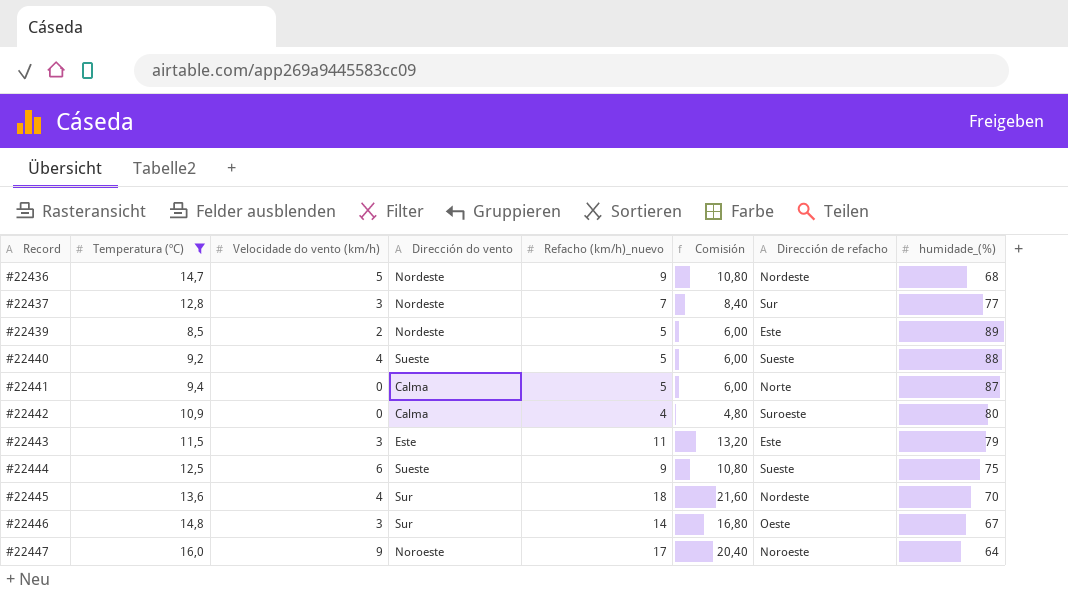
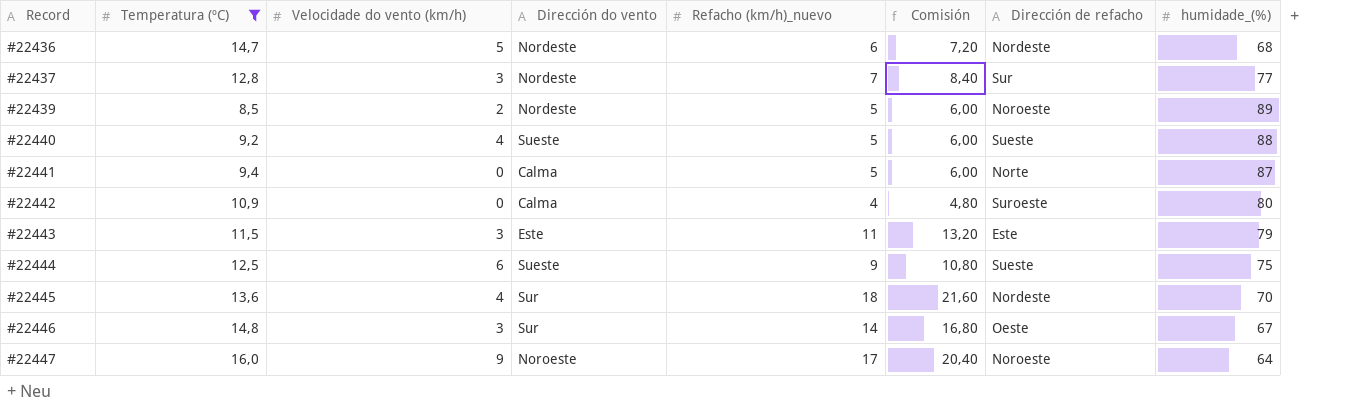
#22436 | Refacho (km/h)_nuevo: 9 -> 6
#22436 | Comisión: 10,80 -> 7,20
#22439 | Dirección de refacho: Este -> Noroeste

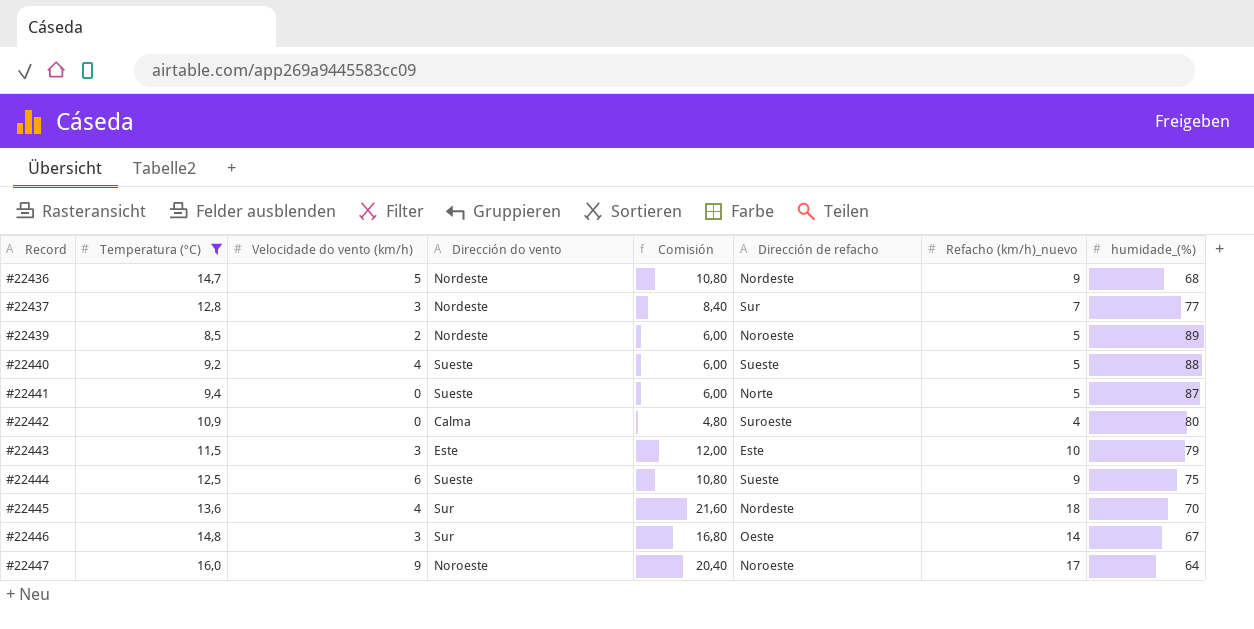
column Refacho (km/h)_nuevo | position: 5 -> 7
#22436 | Comisión: 7,20 -> 10,80
#22436 | Refacho (km/h)_nuevo: 6 -> 9
#22441 | Dirección do vento: Calma -> Sueste
#22443 | Comisión: 13,20 -> 12,00
#22443 | Refacho (km/h)_nuevo: 11 -> 10

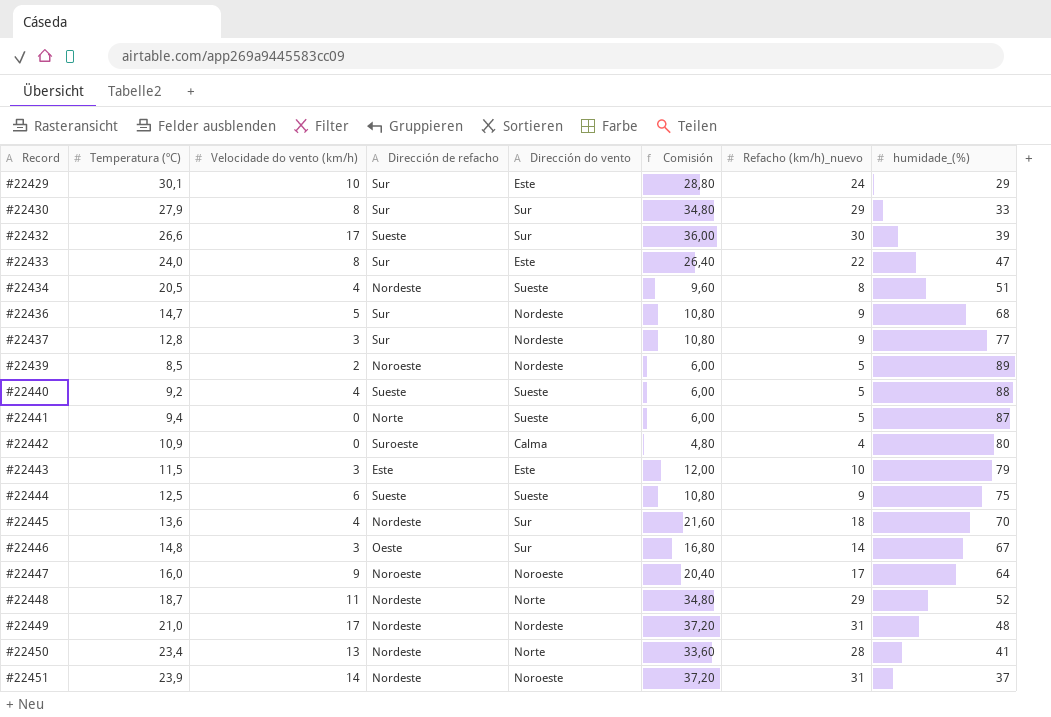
filter: Temperatura (ºC) <= 16,0 -> none
column Dirección de refacho | position: 6 -> 4
#22436 | Dirección de refacho: Nordeste -> Sur
#22437 | Comisión: 8,40 -> 10,80
#22437 | Refacho (km/h)_nuevo: 7 -> 9

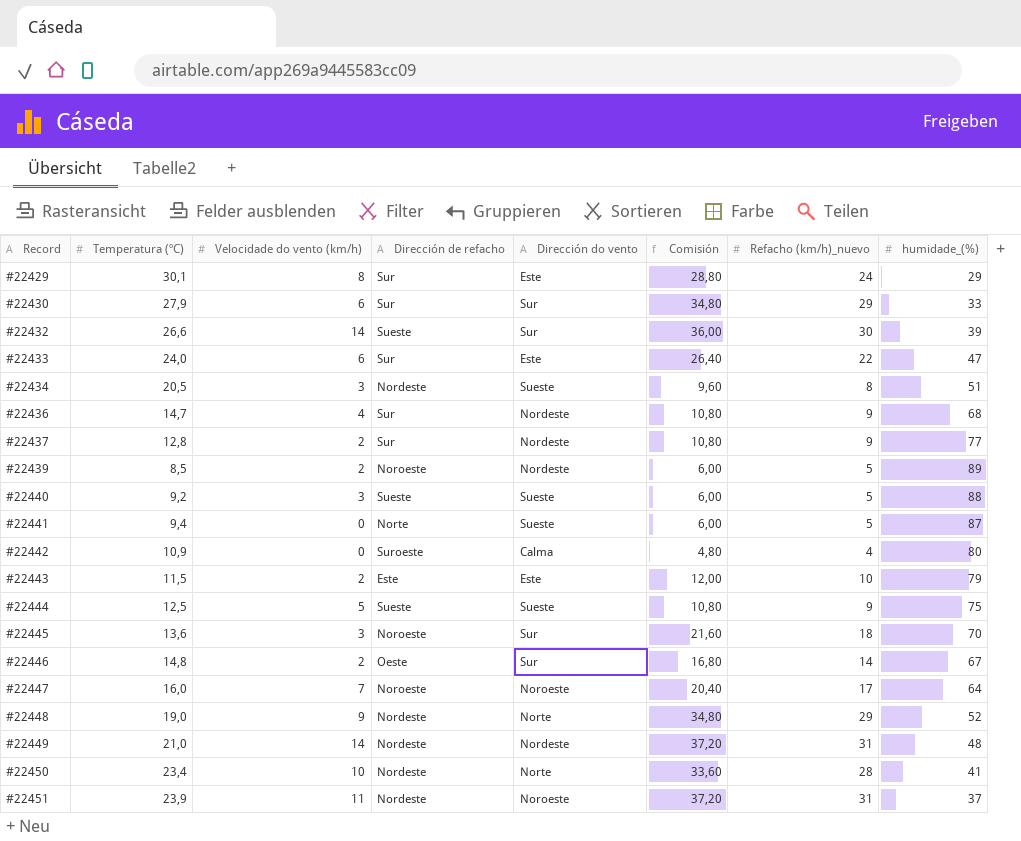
#22429 | Velocidade do vento (km/h): 10 -> 8
#22430 | Velocidade do vento (km/h): 8 -> 6
#22432 | Velocidade do vento (km/h): 17 -> 14
#22433 | Velocidade do vento (km/h): 8 -> 6
#22434 | Velocidade do vento (km/h): 4 -> 3
#22436 | Velocidade do vento (km/h): 5 -> 4
#22437 | Velocidade do vento (km/h): 3 -> 2
#22440 | Velocidade do vento (km/h): 4 -> 3
#22443 | Velocidade do vento (km/h): 3 -> 2
#22444 | Velocidade do vento (km/h): 6 -> 5
#22445 | Velocidade do vento (km/h): 4 -> 3
#22445 | Dirección de refacho: Nordeste -> Noroeste
#22446 | Velocidade do vento (km/h): 3 -> 2
#22447 | Velocidade do vento (km/h): 9 -> 7
#22448 | Temperatura (ºC): 18,7 -> 19,0
#22448 | Velocidade do vento (km/h): 11 -> 9
#22449 | Velocidade do vento (km/h): 17 -> 14
#22450 | Velocidade do vento (km/h): 13 -> 10
#22451 | Velocidade do vento (km/h): 14 -> 11

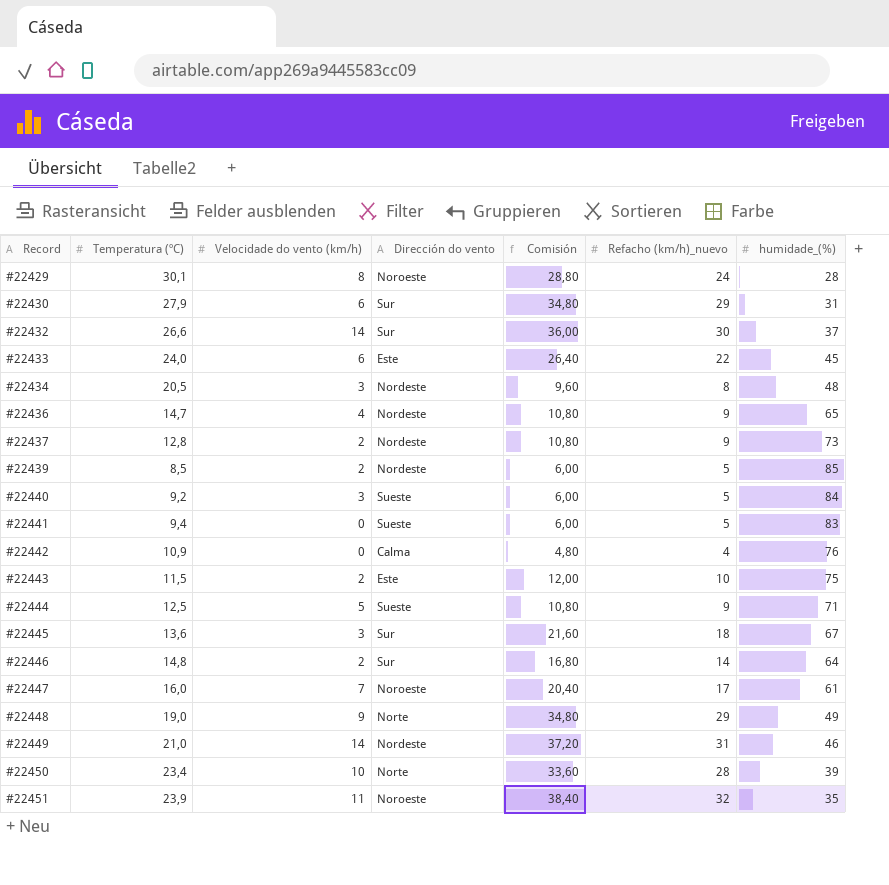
column Dirección de refacho | position: 4 -> none
#22429 | Dirección do vento: Este -> Noroeste
#22429 | humidade_(%): 29 -> 28
#22430 | humidade_(%): 33 -> 31
#22432 | humidade_(%): 39 -> 37
#22433 | humidade_(%): 47 -> 45
#22434 | Dirección do vento: Sueste -> Nordeste
#22434 | humidade_(%): 51 -> 48
#22436 | humidade_(%): 68 -> 65
#22437 | humidade_(%): 77 -> 73
#22439 | humidade_(%): 89 -> 85
#22440 | humidade_(%): 88 -> 84
#22441 | humidade_(%): 87 -> 83
#22442 | humidade_(%): 80 -> 76
#22443 | humidade_(%): 79 -> 75
#22444 | humidade_(%): 75 -> 71
#22445 | humidade_(%): 70 -> 67
#22446 | humidade_(%): 67 -> 64
#22447 | humidade_(%): 64 -> 61
#22448 | humidade_(%): 52 -> 49
#22449 | humidade_(%): 48 -> 46
#22450 | humidade_(%): 41 -> 39
#22451 | Comisión: 37,20 -> 38,40
#22451 | Refacho (km/h)_nuevo: 31 -> 32
#22451 | humidade_(%): 37 -> 35

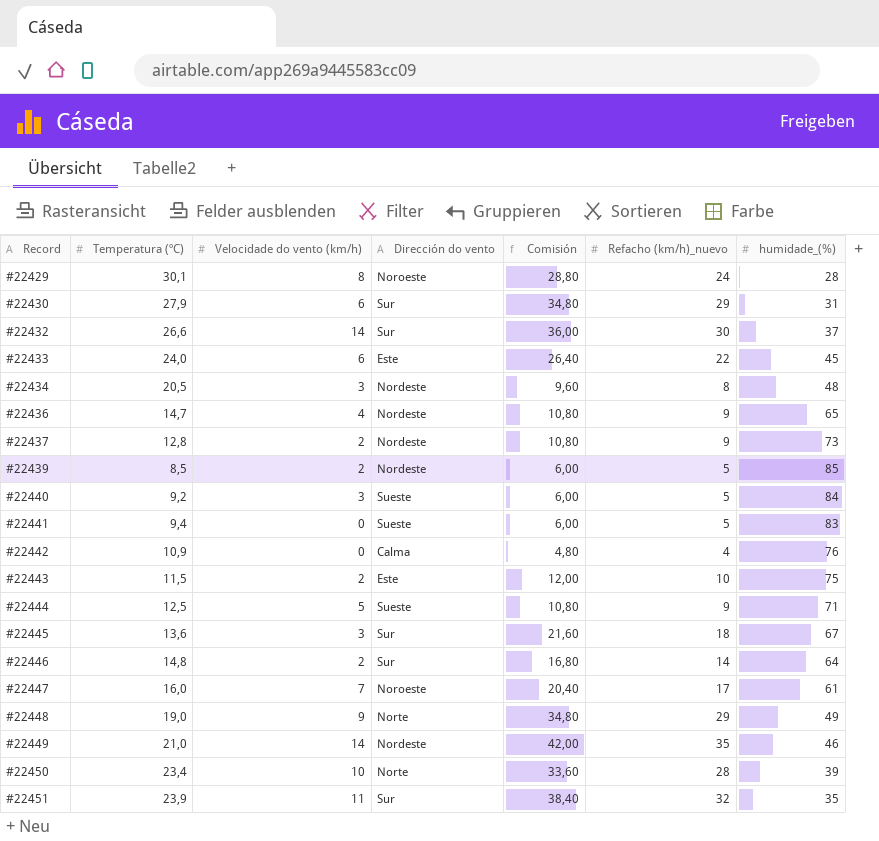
#22449 | Comisión: 37,20 -> 42,00
#22449 | Refacho (km/h)_nuevo: 31 -> 35
#22451 | Dirección do vento: Noroeste -> Sur

